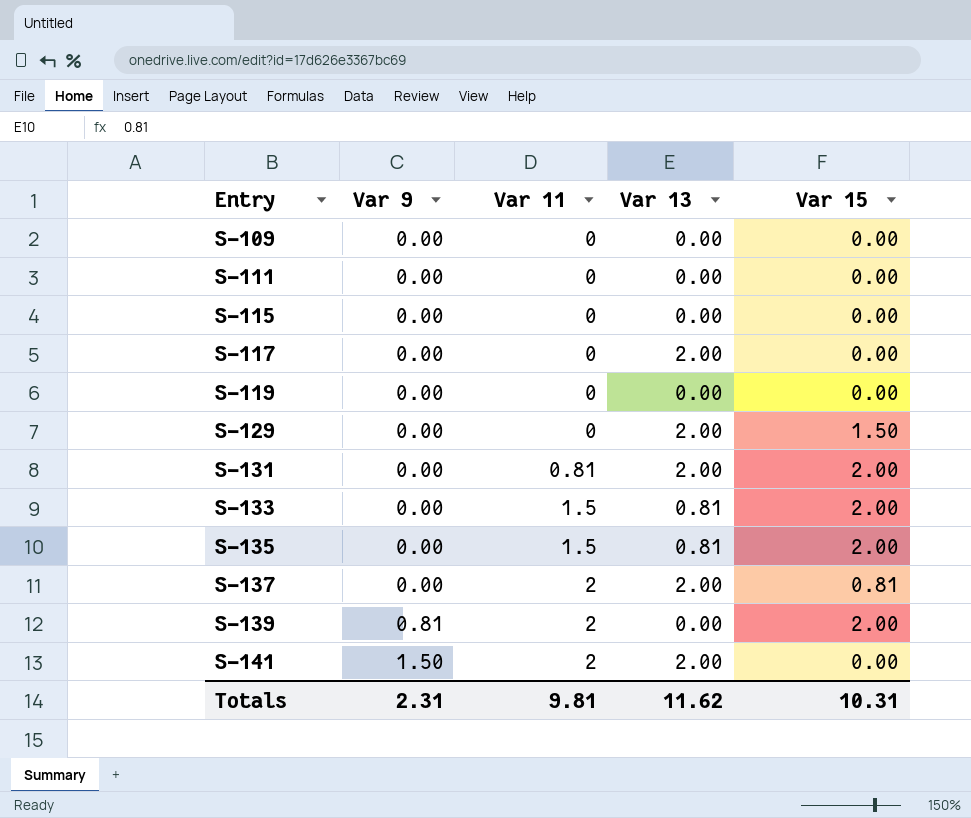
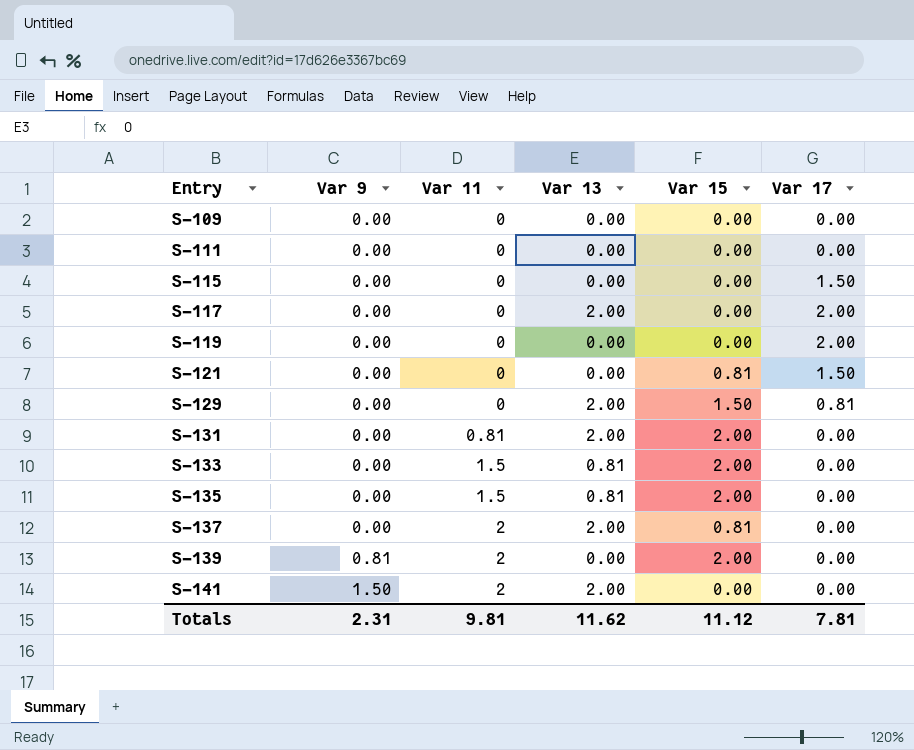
column Var 17 | position: none -> 6
row S-121: none -> 0.00 | 0 | 0.00 | 0.81 | 1.50
Totals | Var 15: 10.31 -> 11.12

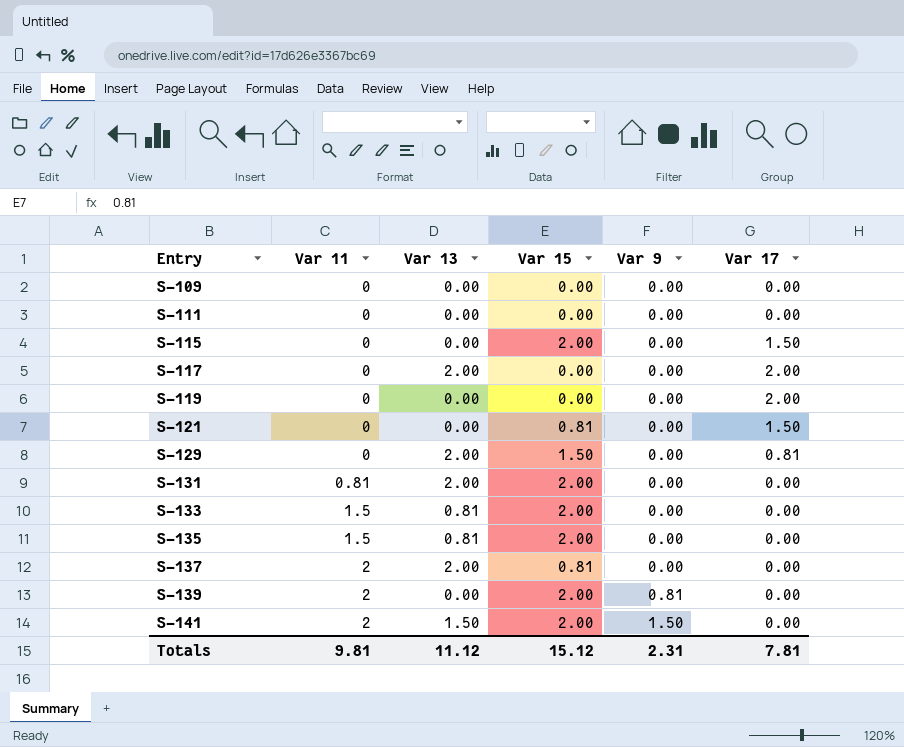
column Var 9 | position: 2 -> 5
S-115 | Var 15: 0.00 -> 2.00
S-141 | Var 13: 2.00 -> 1.50
S-141 | Var 15: 0.00 -> 2.00
Totals | Var 13: 11.62 -> 11.12
Totals | Var 15: 11.12 -> 15.12

